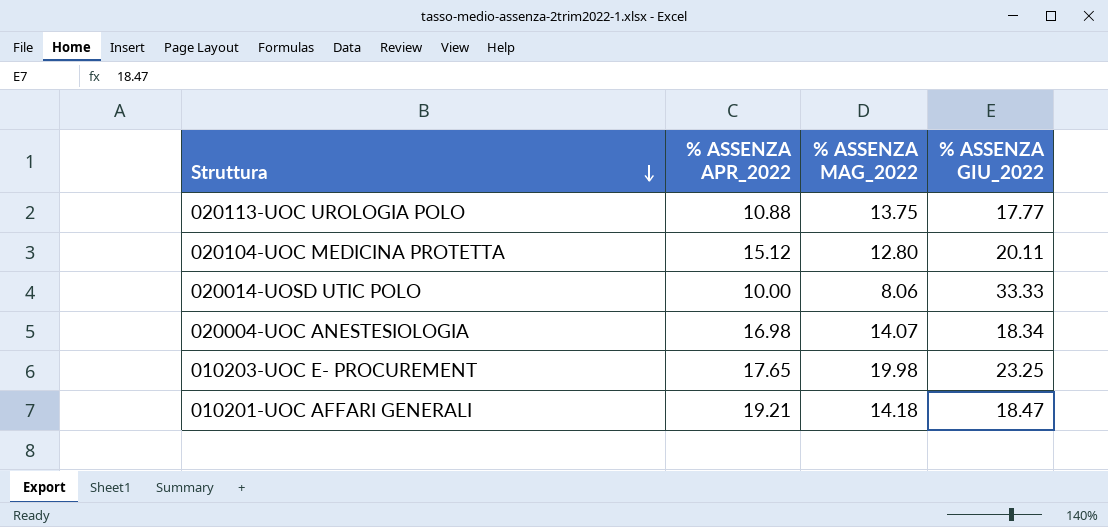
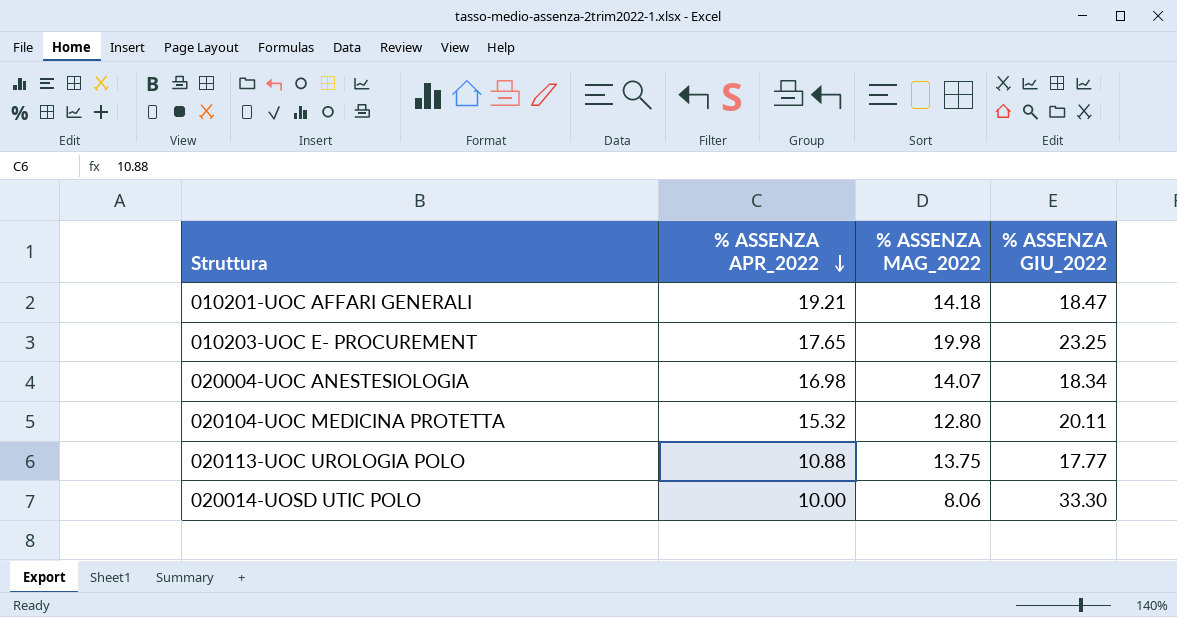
row order: Struttura descending -> % ASSENZA APR_2022 descending
020104-UOC MEDICINA PROTETTA | % ASSENZA APR_2022: 15.12 -> 15.32
020014-UOSD UTIC POLO | % ASSENZA GIU_2022: 33.33 -> 33.30

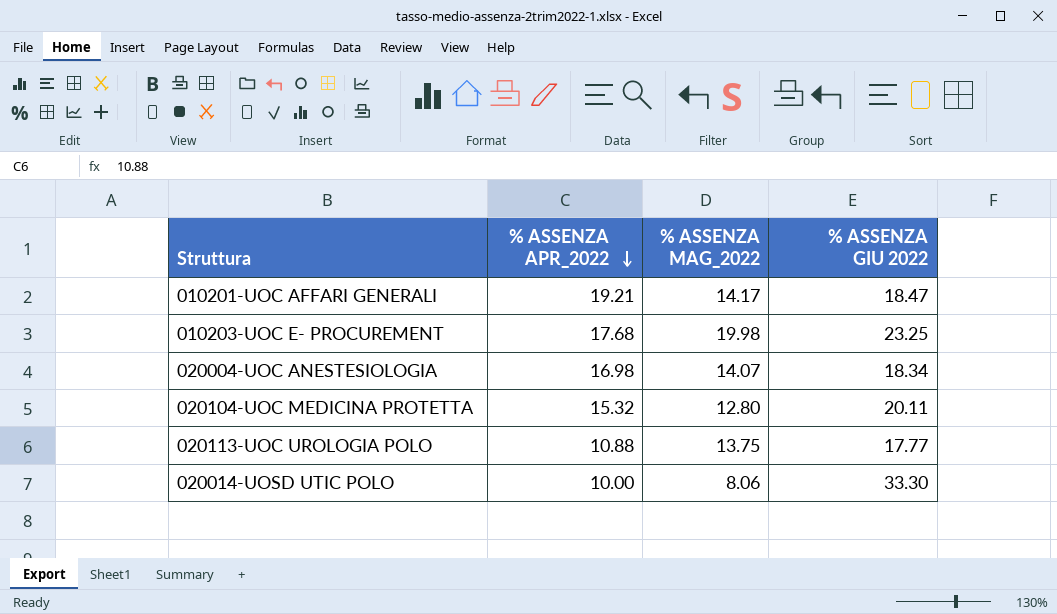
column name: % ASSENZA GIU_2022 -> % ASSENZA GIU 2022
010201-UOC AFFARI GENERALI | % ASSENZA MAG_2022: 14.18 -> 14.17
010203-UOC E- PROCUREMENT | % ASSENZA APR_2022: 17.65 -> 17.68

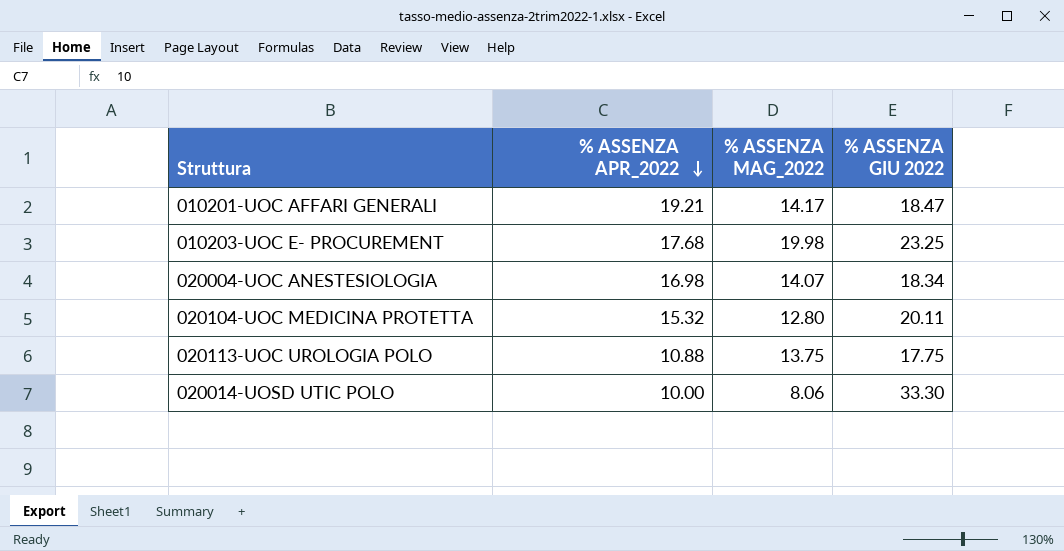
020113-UOC UROLOGIA POLO | % ASSENZA GIU 2022: 17.77 -> 17.75

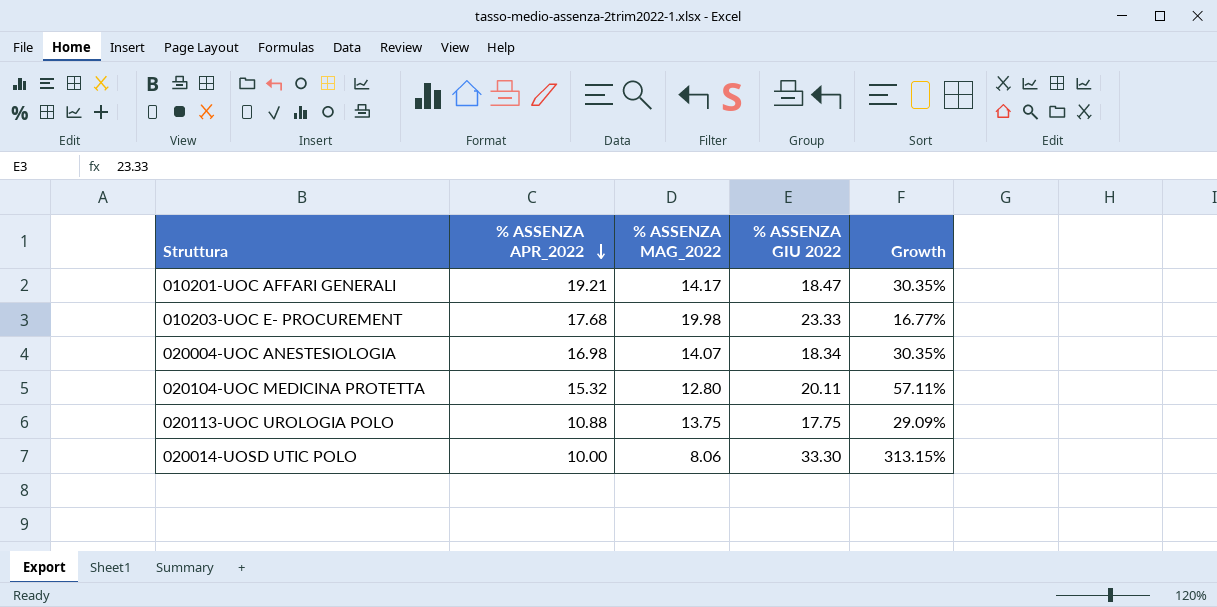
column Growth | formula: none -> ([% ASSENZA GIU 2022] - [% ASSENZA MAG_2022]) / [% ASSENZA MAG_2022]
010203-UOC E- PROCUREMENT | % ASSENZA GIU 2022: 23.25 -> 23.33

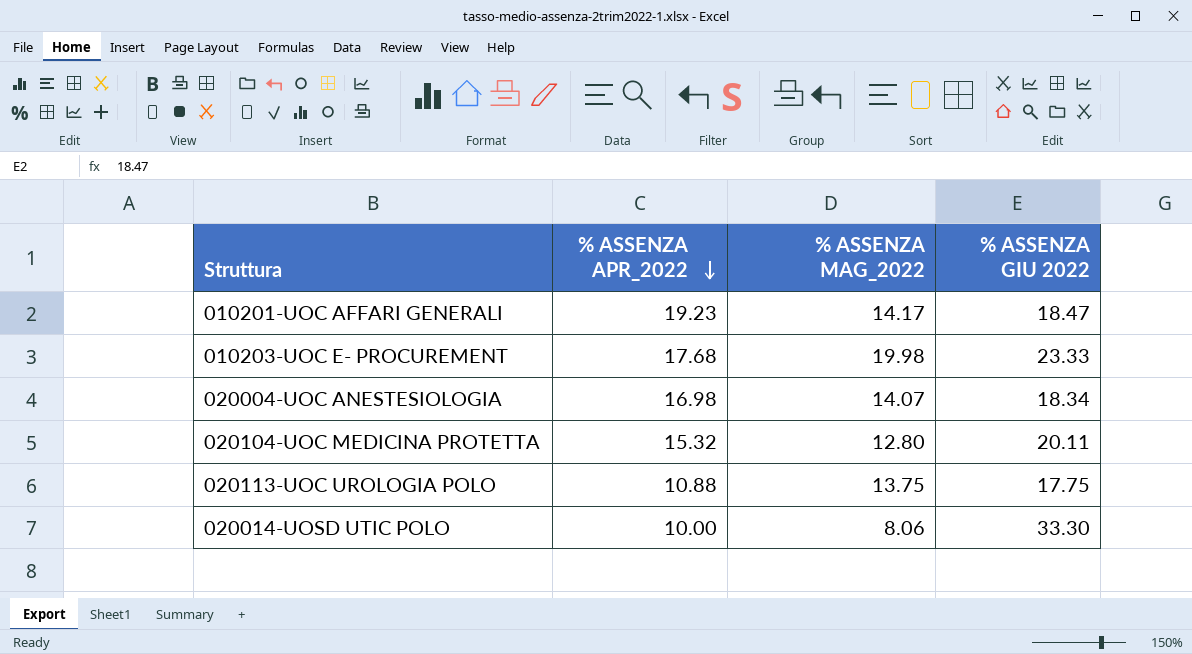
column Growth | formula: ([% ASSENZA GIU 2022] - [% ASSENZA MAG_2022]) / [% ASSENZA MAG_2022] -> none
010201-UOC AFFARI GENERALI | % ASSENZA APR_2022: 19.21 -> 19.23

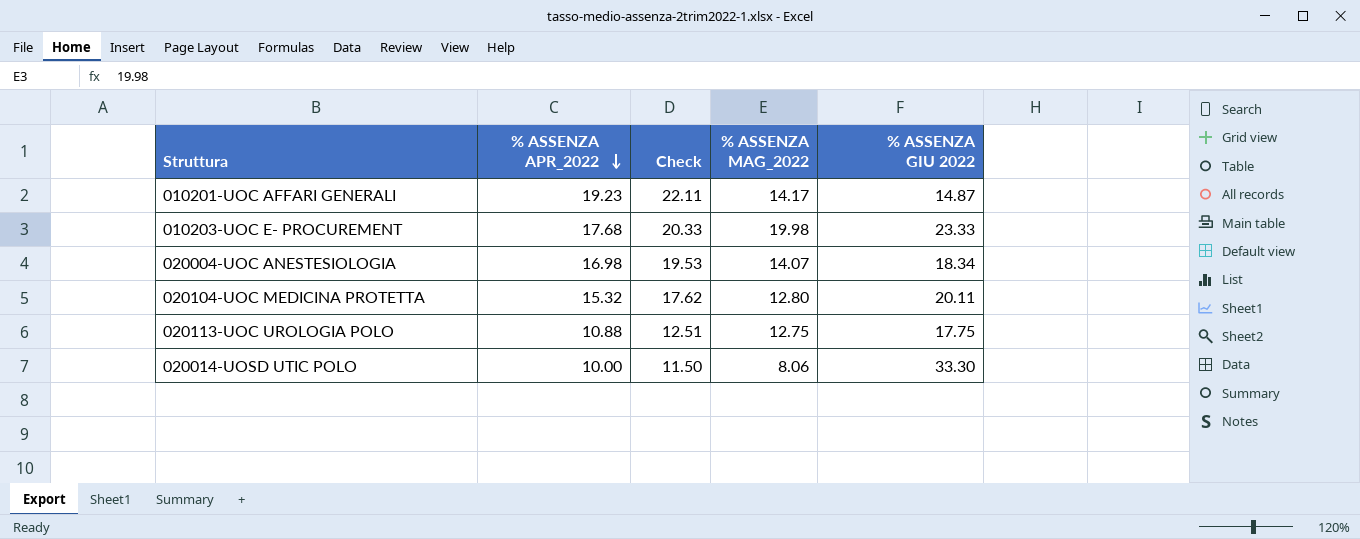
column Check | formula: none -> [% ASSENZA APR_2022] * 1.15
010201-UOC AFFARI GENERALI | % ASSENZA GIU 2022: 18.47 -> 14.87
020113-UOC UROLOGIA POLO | % ASSENZA MAG_2022: 13.75 -> 12.75

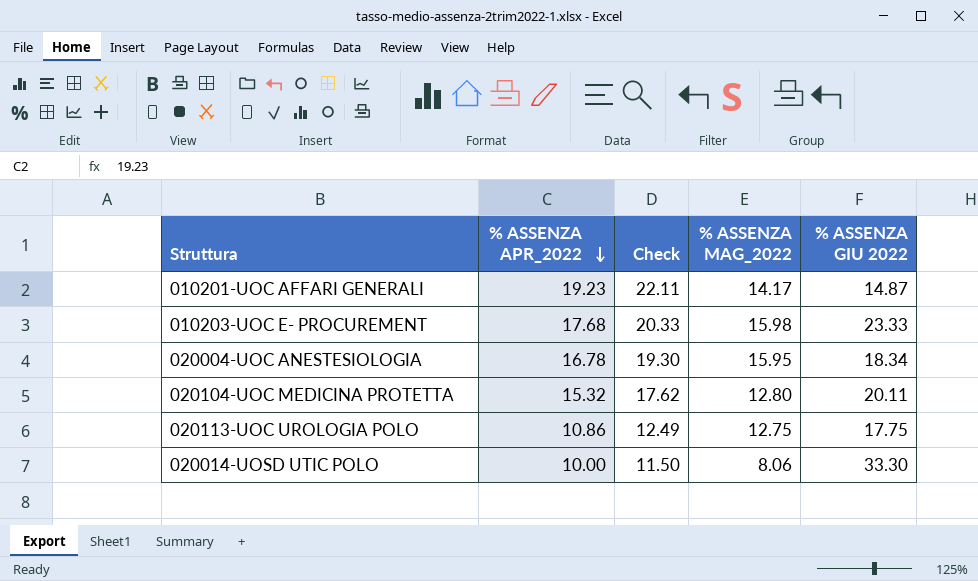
010203-UOC E- PROCUREMENT | % ASSENZA MAG_2022: 19.98 -> 15.98
020004-UOC ANESTESIOLOGIA | % ASSENZA APR_2022: 16.98 -> 16.78
020004-UOC ANESTESIOLOGIA | Check: 19.53 -> 19.30
020004-UOC ANESTESIOLOGIA | % ASSENZA MAG_2022: 14.07 -> 15.95
020113-UOC UROLOGIA POLO | % ASSENZA APR_2022: 10.88 -> 10.86
020113-UOC UROLOGIA POLO | Check: 12.51 -> 12.49

